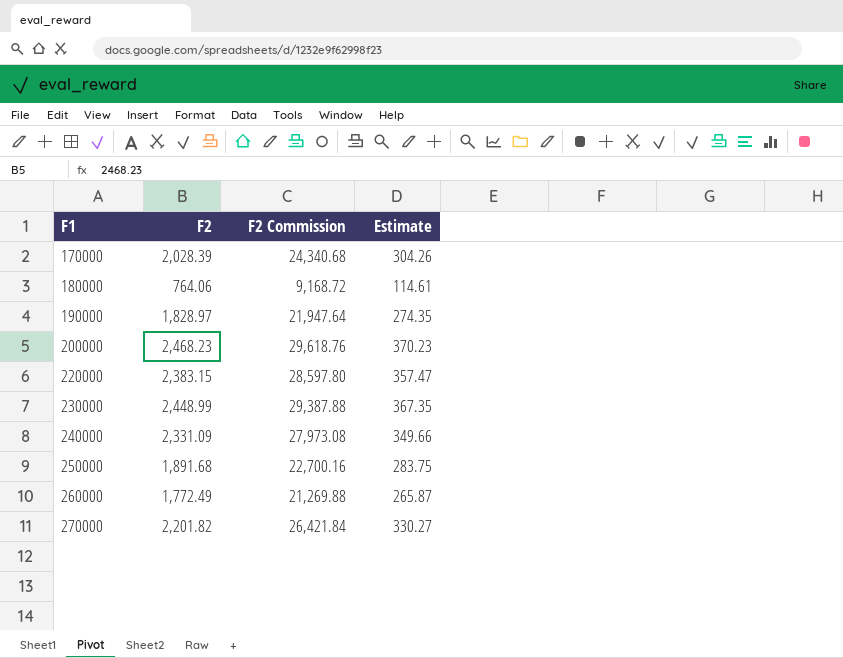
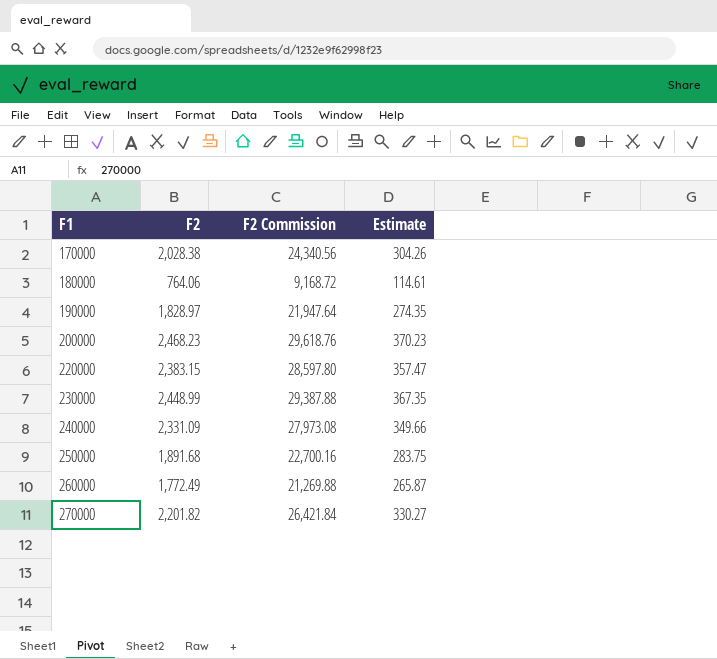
170000 | F2: 2,028.39 -> 2,028.38
170000 | F2 Commission: 24,340.68 -> 24,340.56

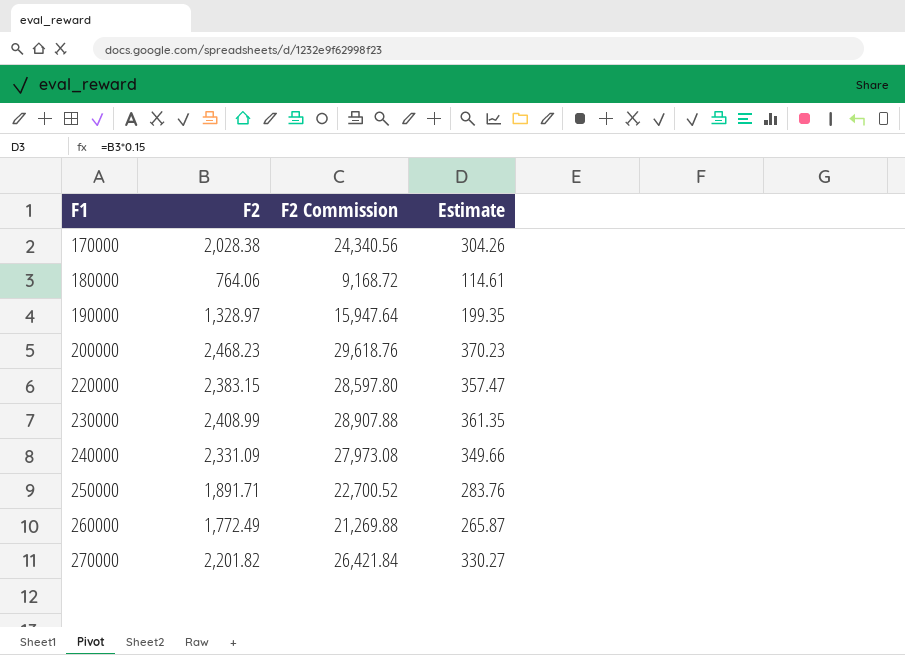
190000 | F2: 1,828.97 -> 1,328.97
190000 | F2 Commission: 21,947.64 -> 15,947.64
190000 | Estimate: 274.35 -> 199.35
230000 | F2: 2,448.99 -> 2,408.99
230000 | F2 Commission: 29,387.88 -> 28,907.88
230000 | Estimate: 367.35 -> 361.35
250000 | F2: 1,891.68 -> 1,891.71
250000 | F2 Commission: 22,700.16 -> 22,700.52
250000 | Estimate: 283.75 -> 283.76

